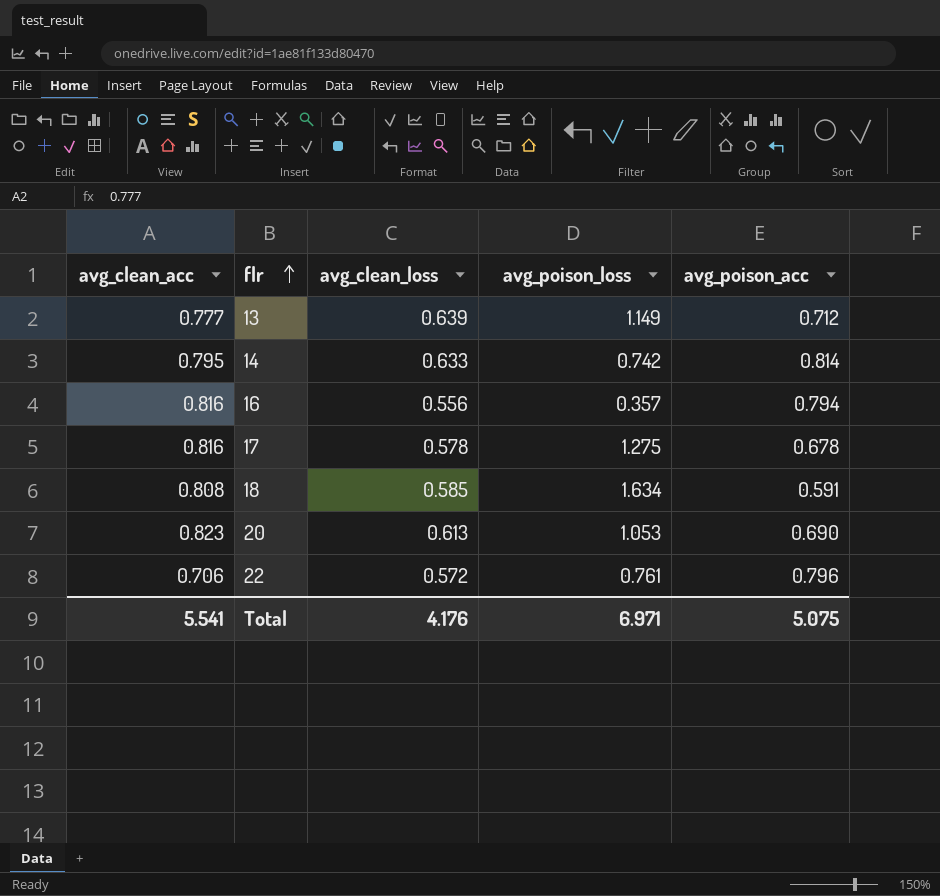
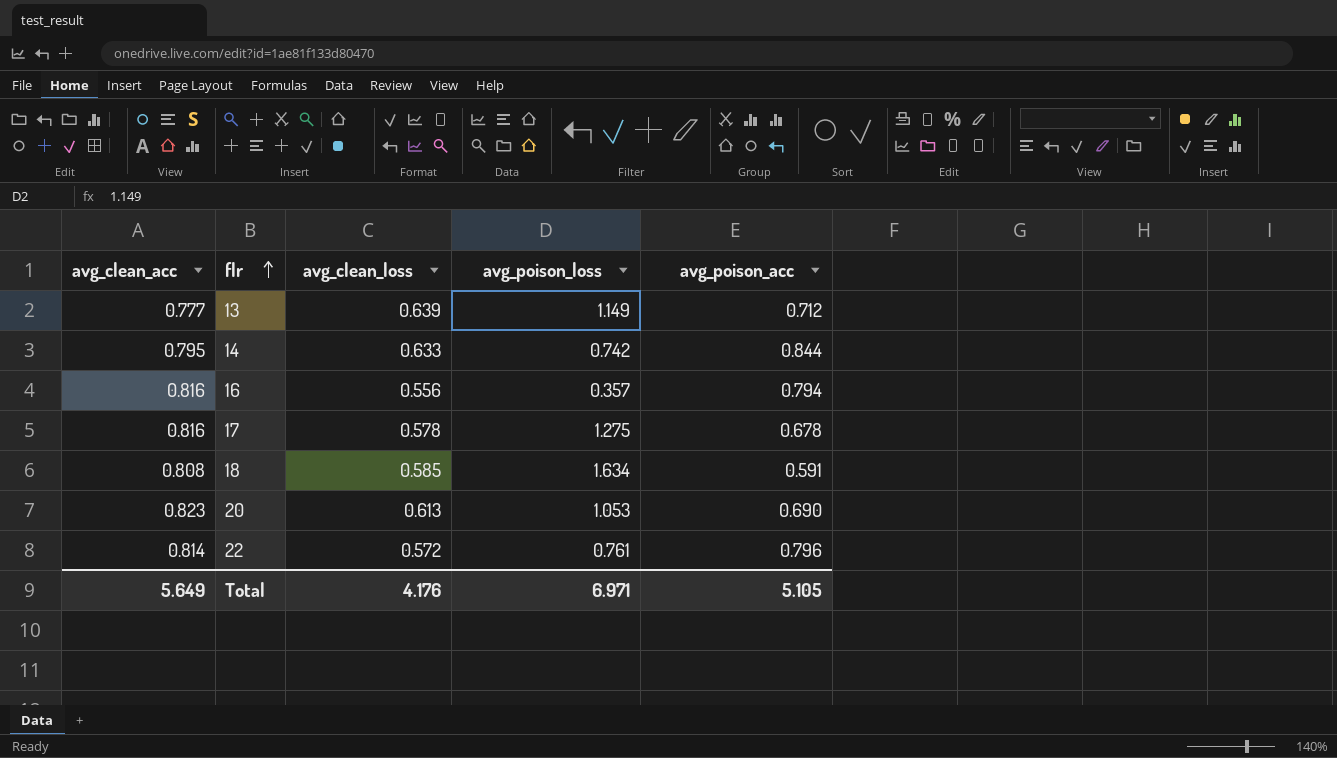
14 | avg_poison_acc: 0.814 -> 0.844
22 | avg_clean_acc: 0.706 -> 0.814
Total | avg_clean_acc: 5.541 -> 5.649
Total | avg_poison_acc: 5.075 -> 5.105

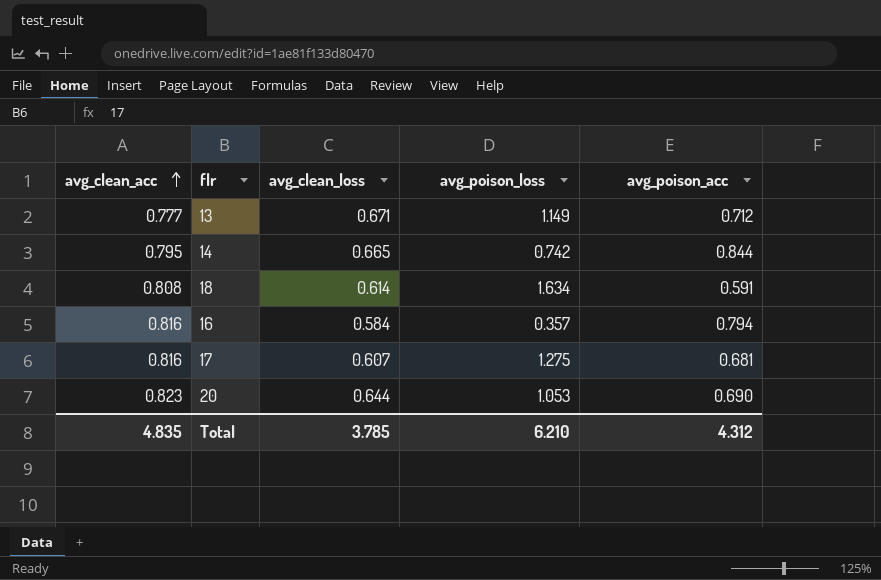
row order: flr ascending -> avg_clean_acc ascending
row 22: 0.814 | 0.572 | 0.761 | 0.796 -> none
13 | avg_clean_loss: 0.639 -> 0.671
14 | avg_clean_loss: 0.633 -> 0.665
18 | avg_clean_loss: 0.585 -> 0.614
16 | avg_clean_loss: 0.556 -> 0.584
17 | avg_clean_loss: 0.578 -> 0.607
17 | avg_poison_acc: 0.678 -> 0.681
20 | avg_clean_loss: 0.613 -> 0.644
Total | avg_clean_acc: 5.649 -> 4.835
Total | avg_clean_loss: 4.176 -> 3.785
Total | avg_poison_loss: 6.971 -> 6.210
Total | avg_poison_acc: 5.105 -> 4.312

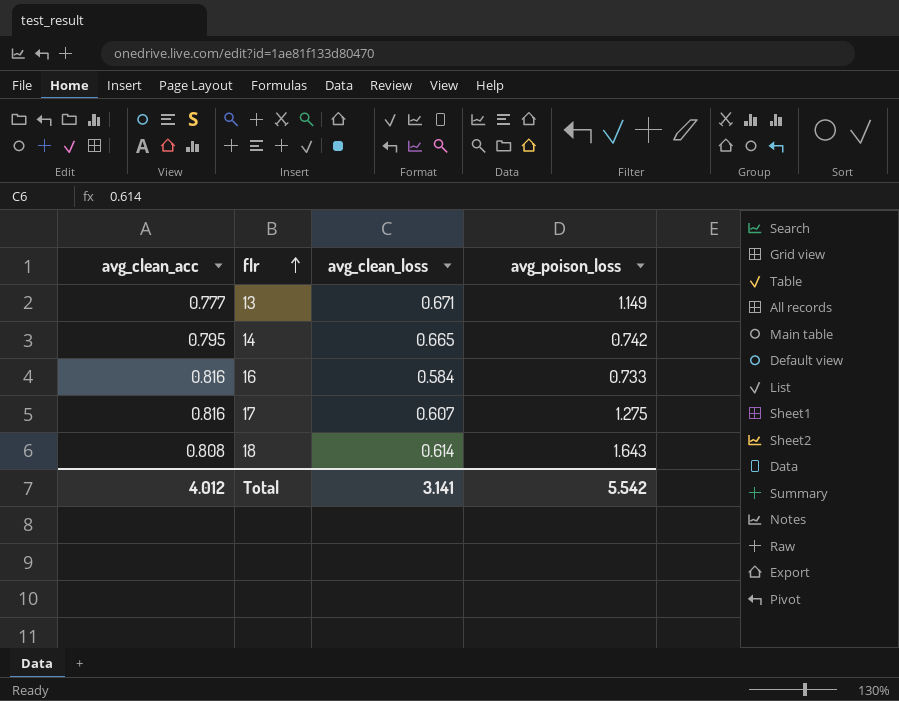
row order: avg_clean_acc ascending -> flr ascending
column avg_poison_acc | position: 5 -> none
row 20: 0.823 | 0.644 | 1.053 | 0.690 -> none
16 | avg_poison_loss: 0.357 -> 0.733
18 | avg_poison_loss: 1.634 -> 1.643
Total | avg_clean_acc: 4.835 -> 4.012
Total | avg_clean_loss: 3.785 -> 3.141
Total | avg_poison_loss: 6.210 -> 5.542

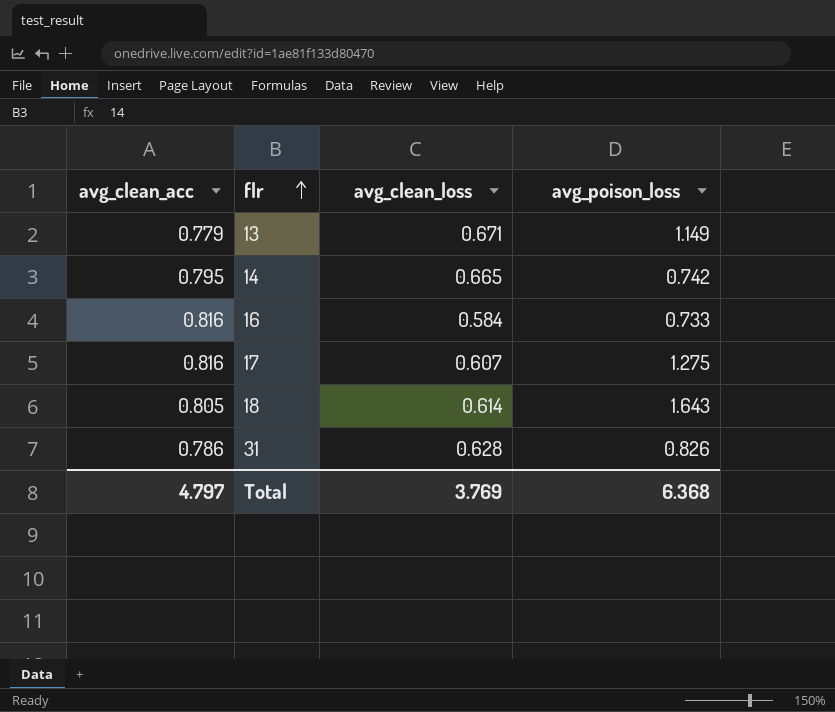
13 | avg_clean_acc: 0.777 -> 0.779
18 | avg_clean_acc: 0.808 -> 0.805
row 31: none -> 0.786 | 0.628 | 0.826
Total | avg_clean_acc: 4.012 -> 4.797
Total | avg_clean_loss: 3.141 -> 3.769
Total | avg_poison_loss: 5.542 -> 6.368

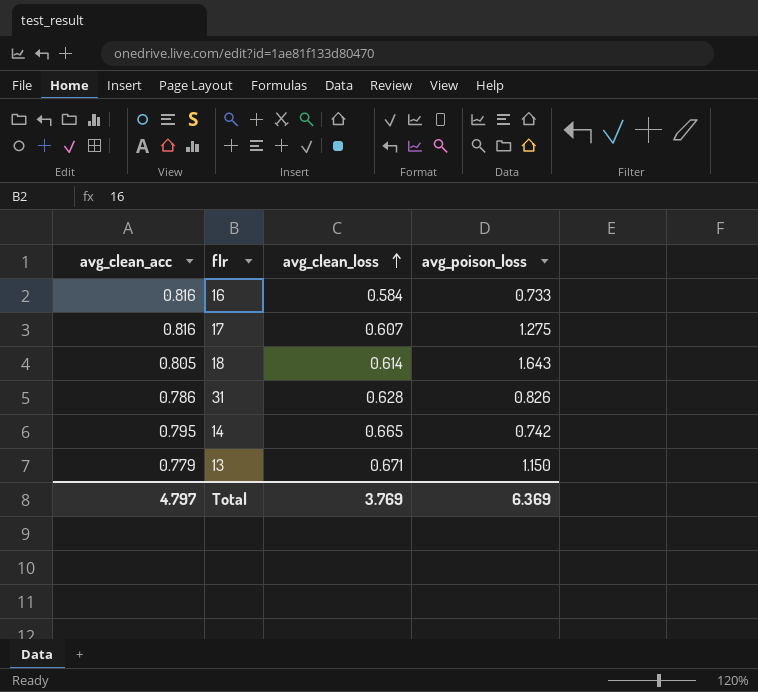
row order: flr ascending -> avg_clean_loss ascending
13 | avg_poison_loss: 1.149 -> 1.150
Total | avg_poison_loss: 6.368 -> 6.369

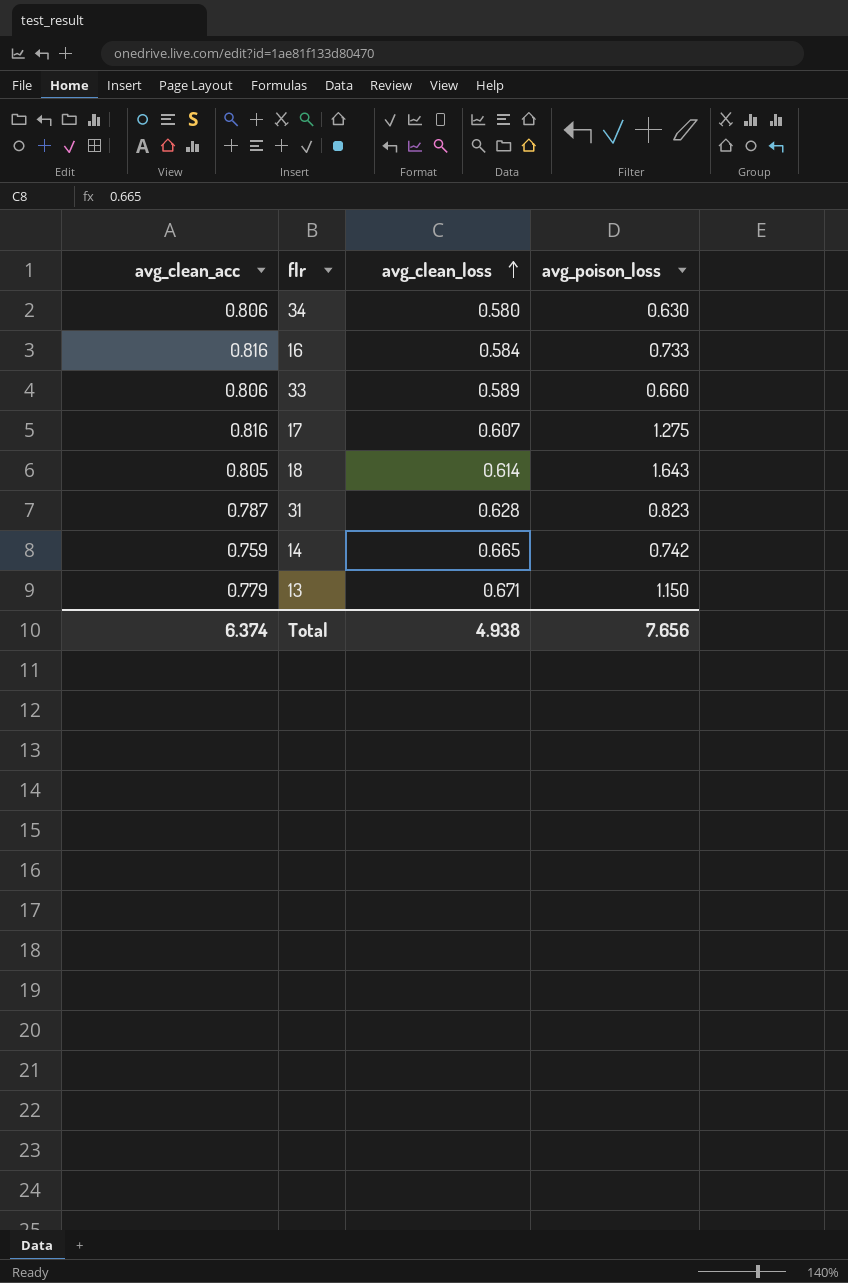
row 34: none -> 0.806 | 0.580 | 0.630
row 33: none -> 0.806 | 0.589 | 0.660
31 | avg_clean_acc: 0.786 -> 0.787
31 | avg_poison_loss: 0.826 -> 0.823
14 | avg_clean_acc: 0.795 -> 0.759
Total | avg_clean_acc: 4.797 -> 6.374
Total | avg_clean_loss: 3.769 -> 4.938
Total | avg_poison_loss: 6.369 -> 7.656

